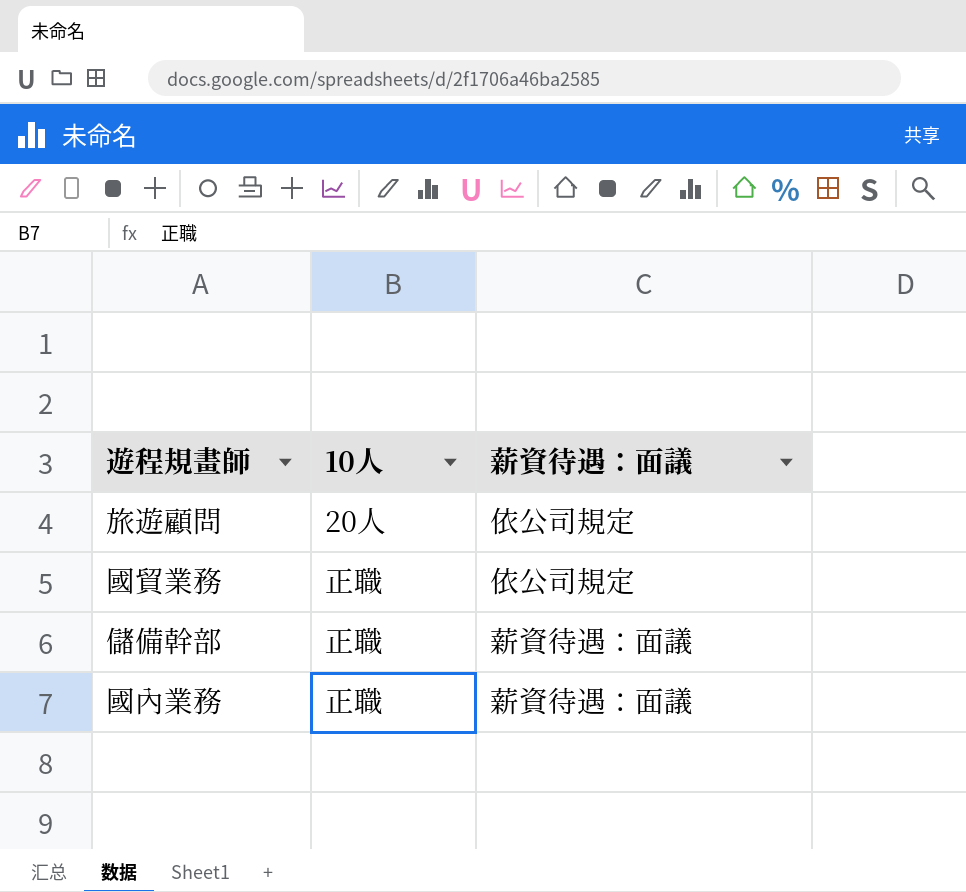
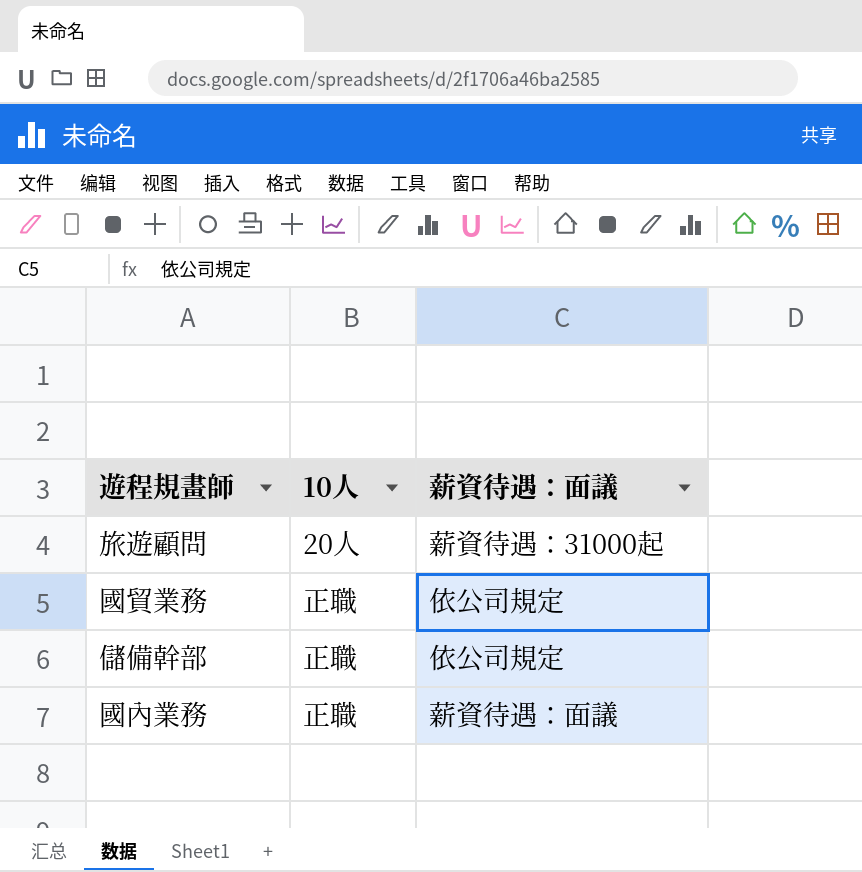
旅遊顧問 | 薪資待遇：面議: 依公司規定 -> 薪資待遇：31000起
儲備幹部 | 薪資待遇：面議: 薪資待遇：面議 -> 依公司規定

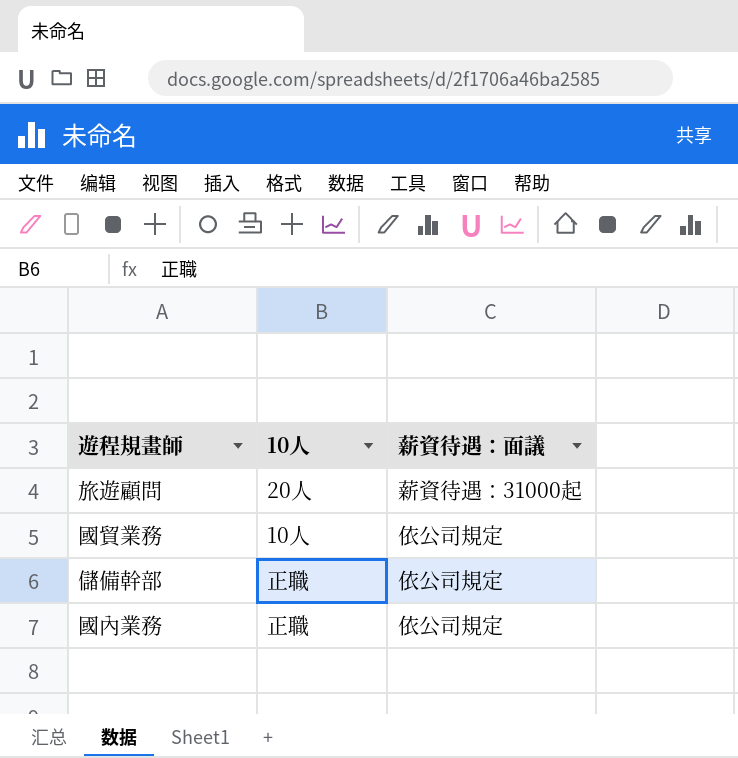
國貿業務 | 10人: 正職 -> 10人
國內業務 | 薪資待遇：面議: 薪資待遇：面議 -> 依公司規定

